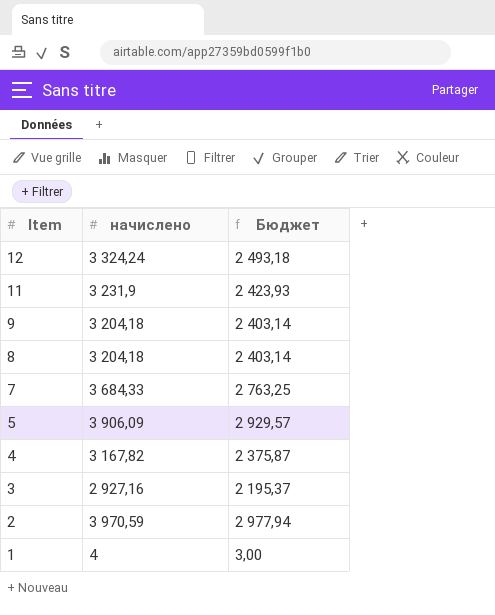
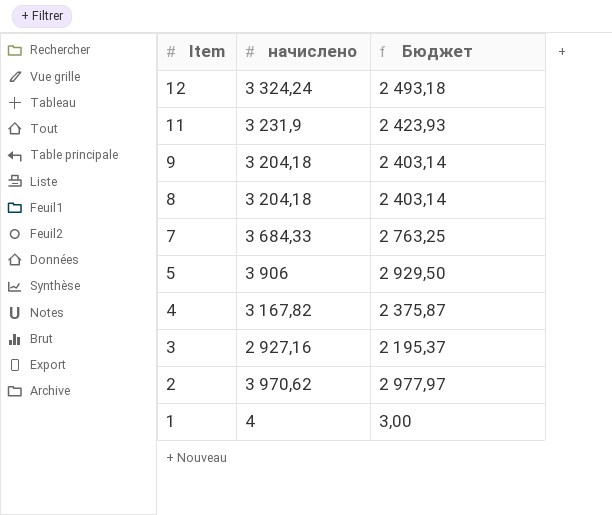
5 | начислено: 3 906,09 -> 3 906
5 | Бюджет: 2 929,57 -> 2 929,50
2 | начислено: 3 970,59 -> 3 970,62
2 | Бюджет: 2 977,94 -> 2 977,97

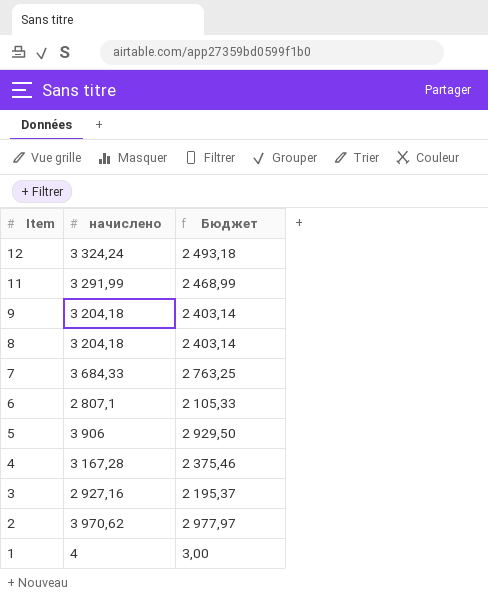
11 | начислено: 3 231,9 -> 3 291,99
11 | Бюджет: 2 423,93 -> 2 468,99
row 6: none -> 2 807,1 | 2 105,33
4 | начислено: 3 167,82 -> 3 167,28
4 | Бюджет: 2 375,87 -> 2 375,46

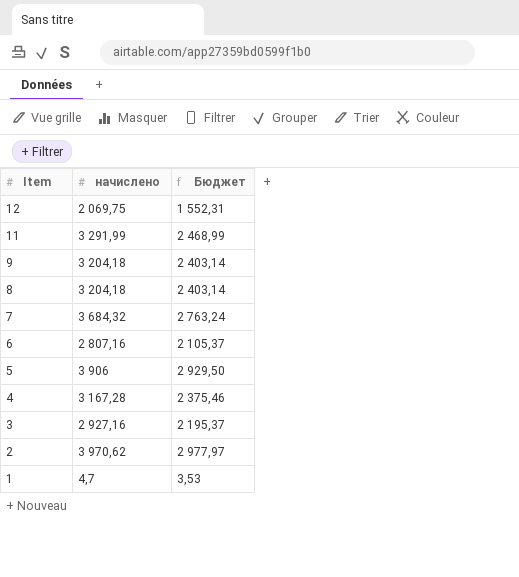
12 | начислено: 3 324,24 -> 2 069,75
12 | Бюджет: 2 493,18 -> 1 552,31
7 | начислено: 3 684,33 -> 3 684,32
7 | Бюджет: 2 763,25 -> 2 763,24
6 | начислено: 2 807,1 -> 2 807,16
6 | Бюджет: 2 105,33 -> 2 105,37
1 | начислено: 4 -> 4,7
1 | Бюджет: 3,00 -> 3,53

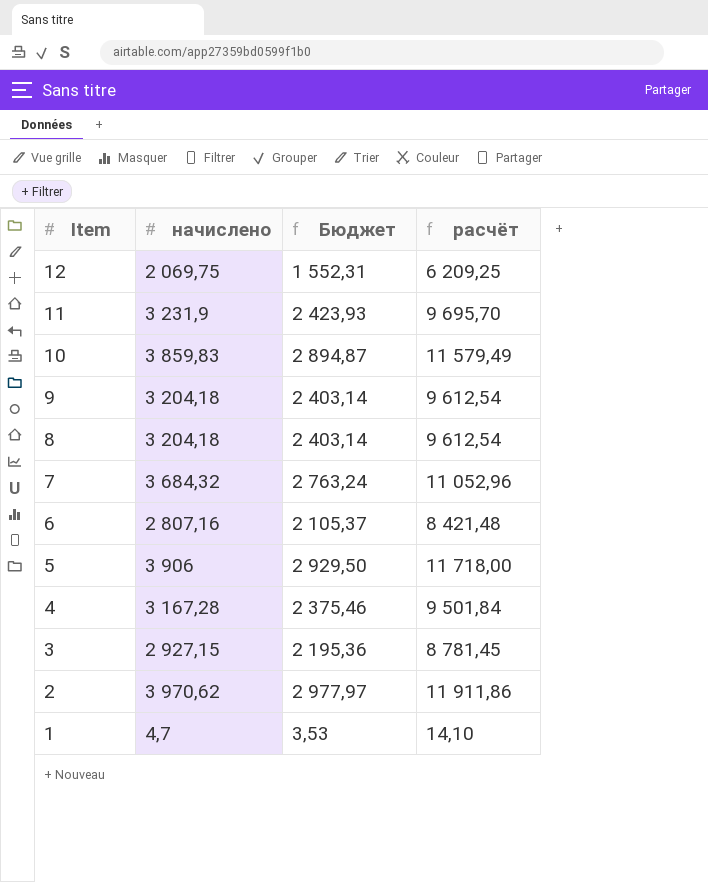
column расчёт | formula: none -> [начислено] * 3
11 | начислено: 3 291,99 -> 3 231,9
11 | Бюджет: 2 468,99 -> 2 423,93
row 10: none -> 3 859,83 | 2 894,87 | 11 579,49
3 | начислено: 2 927,16 -> 2 927,15
3 | Бюджет: 2 195,37 -> 2 195,36

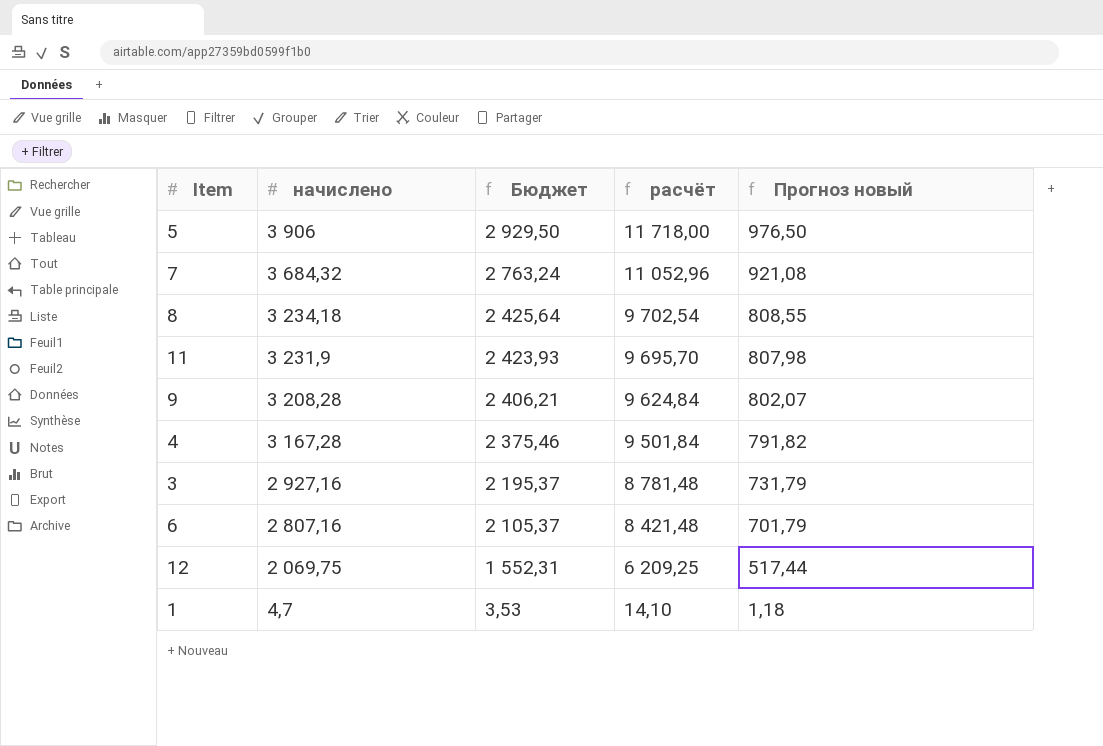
row order: Item descending -> начислено descending
column Прогноз новый | formula: none -> [начислено] * 0,25
row 10: 3 859,83 | 2 894,87 | 11 579,49 -> none
row 2: 3 970,62 | 2 977,97 | 11 911,86 -> none
8 | начислено: 3 204,18 -> 3 234,18
8 | Бюджет: 2 403,14 -> 2 425,64
8 | расчёт: 9 612,54 -> 9 702,54
9 | начислено: 3 204,18 -> 3 208,28
9 | Бюджет: 2 403,14 -> 2 406,21
9 | расчёт: 9 612,54 -> 9 624,84
3 | начислено: 2 927,15 -> 2 927,16
3 | Бюджет: 2 195,36 -> 2 195,37
3 | расчёт: 8 781,45 -> 8 781,48

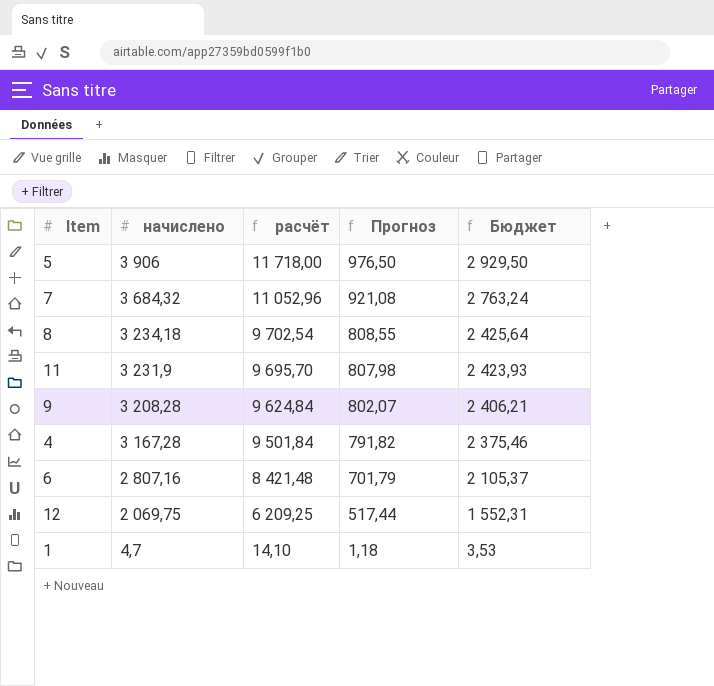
column name: Прогноз новый -> Прогноз
column Бюджет | position: 3 -> 5
row 3: 2 927,16 | 2 195,37 | 8 781,48 | 731,79 -> none

